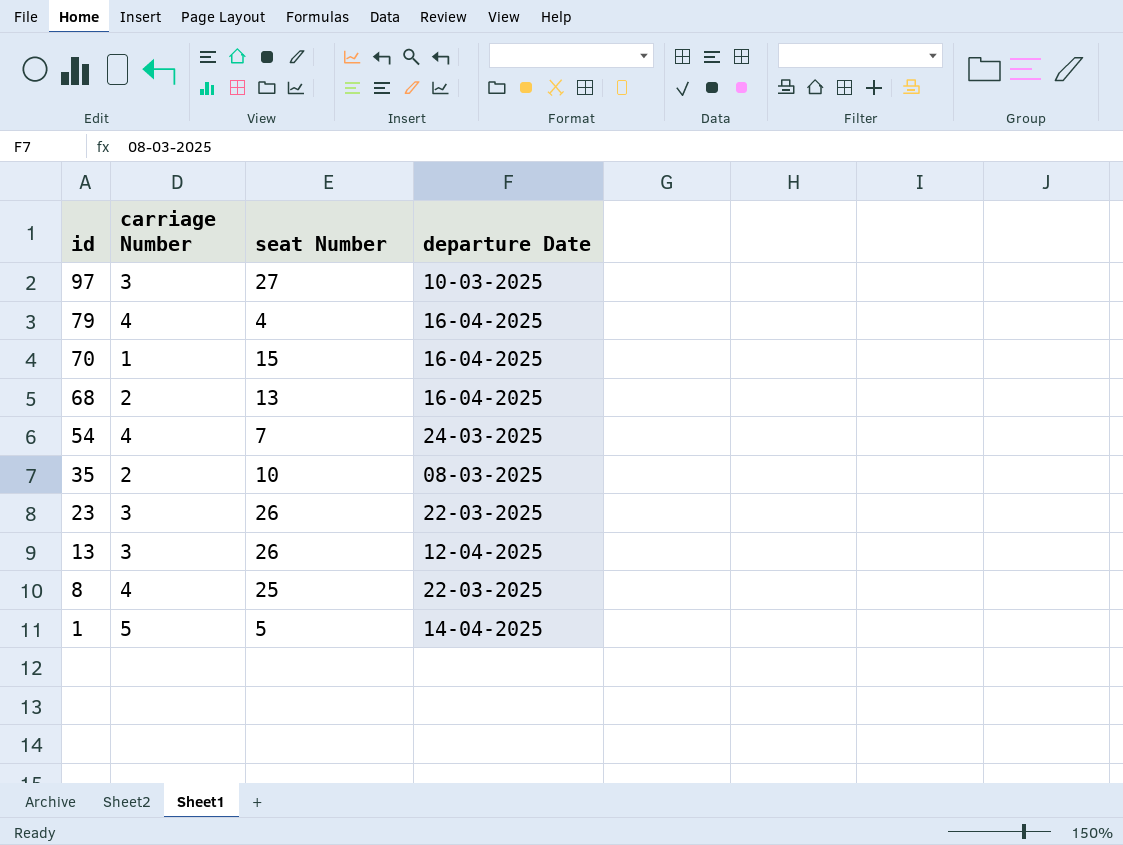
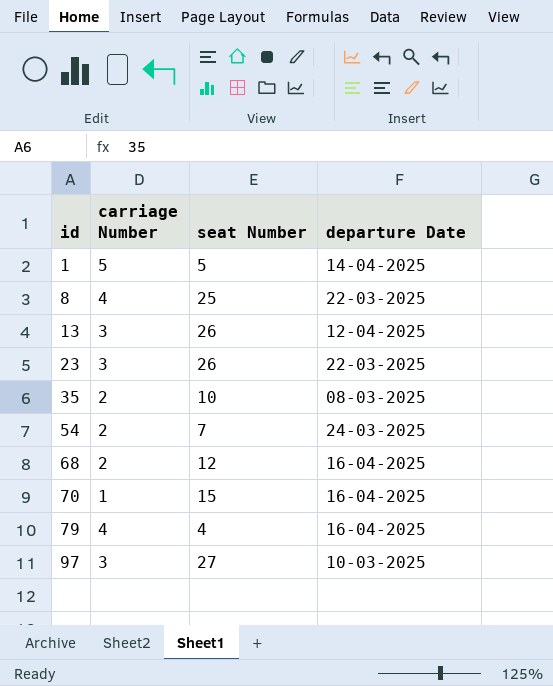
row order: id descending -> id ascending
54 | carriage Number: 4 -> 2
68 | seat Number: 13 -> 12

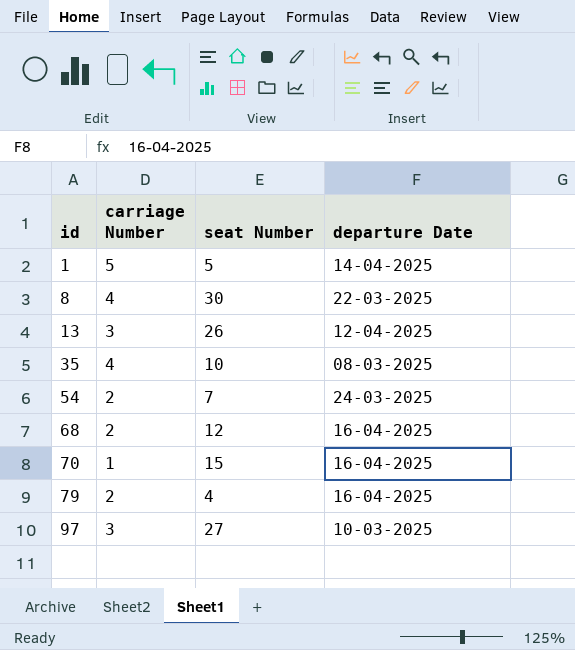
row 23: 3 | 26 | 22-03-2025 -> none
8 | seat Number: 25 -> 30
35 | carriage Number: 2 -> 4
79 | carriage Number: 4 -> 2

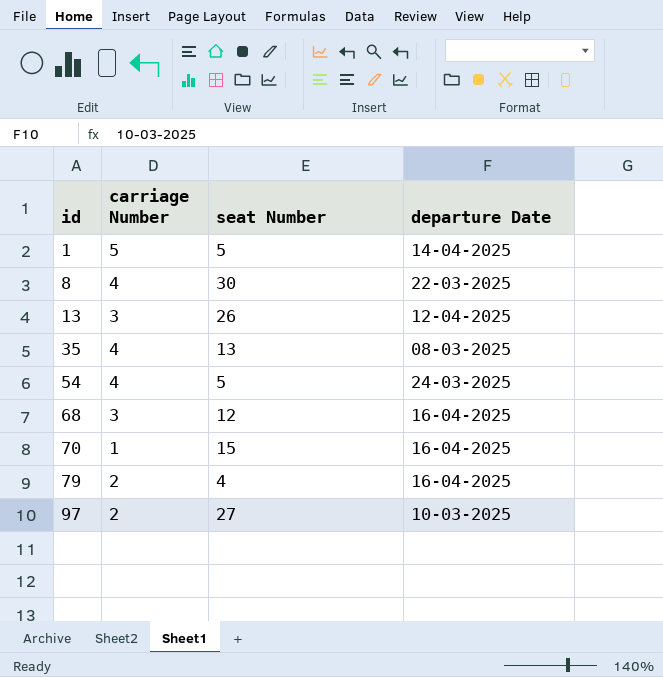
35 | seat Number: 10 -> 13
54 | carriage Number: 2 -> 4
54 | seat Number: 7 -> 5
68 | carriage Number: 2 -> 3
97 | carriage Number: 3 -> 2

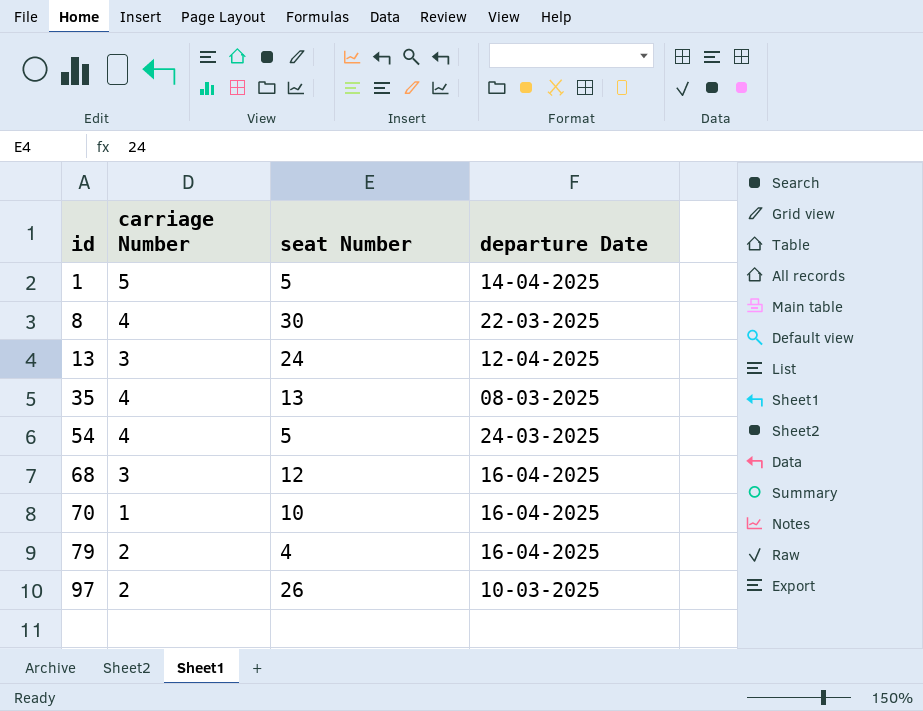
13 | seat Number: 26 -> 24
70 | seat Number: 15 -> 10
97 | seat Number: 27 -> 26

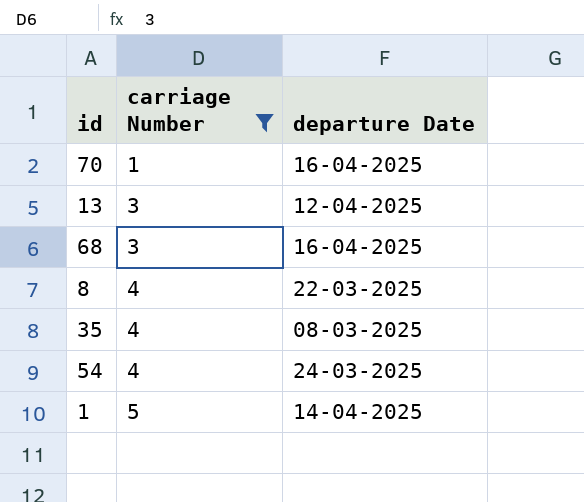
filter: none -> carriage Number != 2
row order: id ascending -> carriage Number ascending
column seat Number | position: 3 -> none

